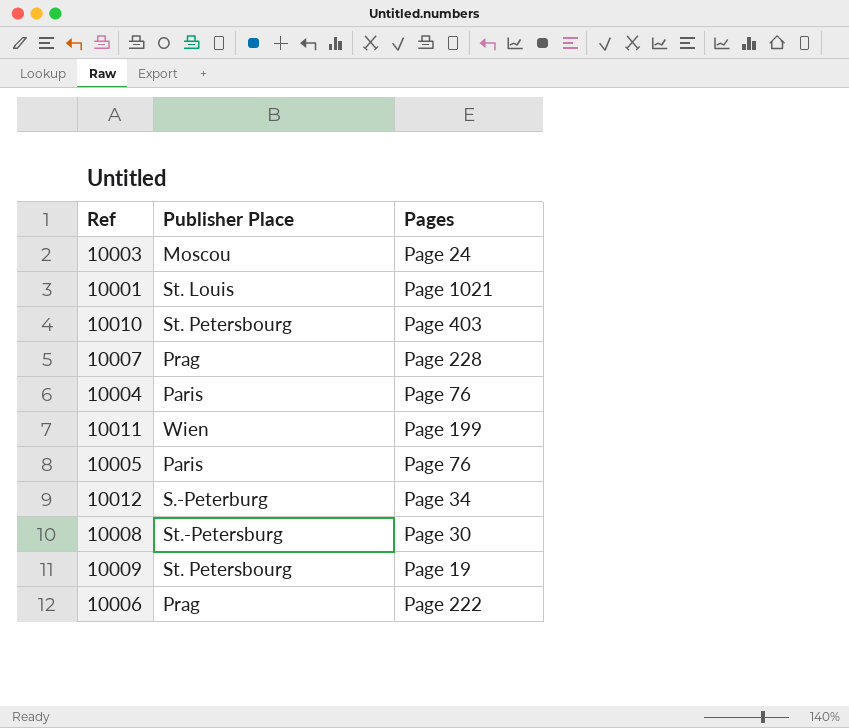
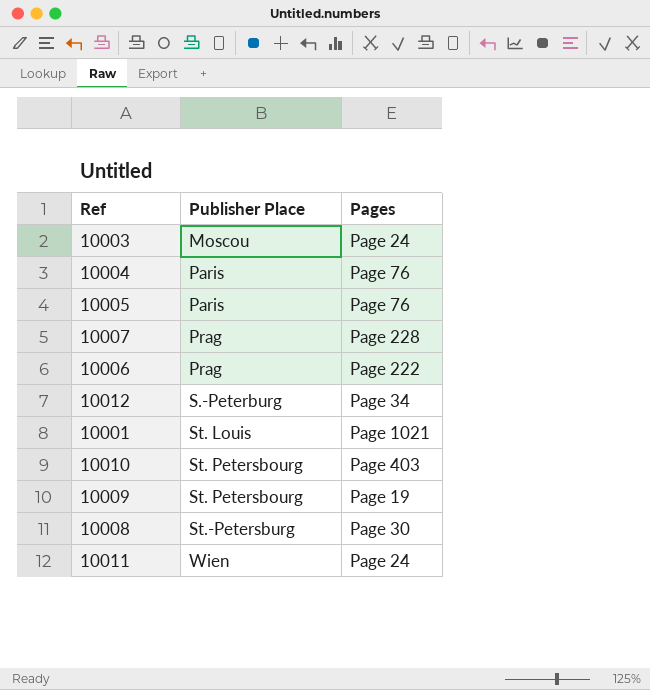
row order: none -> Publisher Place ascending
10011 | Pages: Page 199 -> Page 24

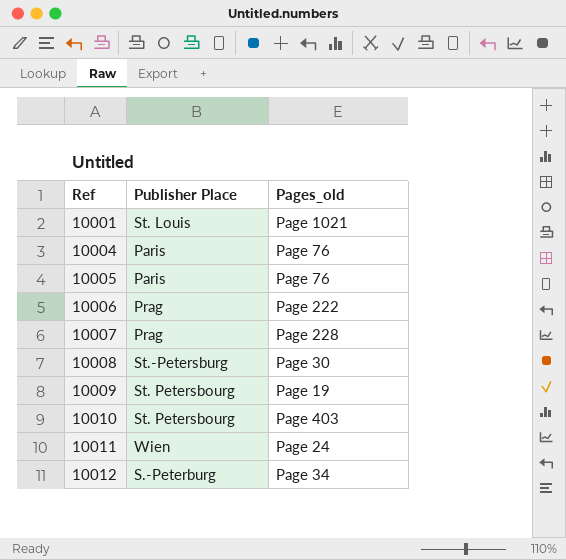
row order: Publisher Place ascending -> Ref ascending
column name: Pages -> Pages_old
row 10003: Moscou | Page 24 -> none

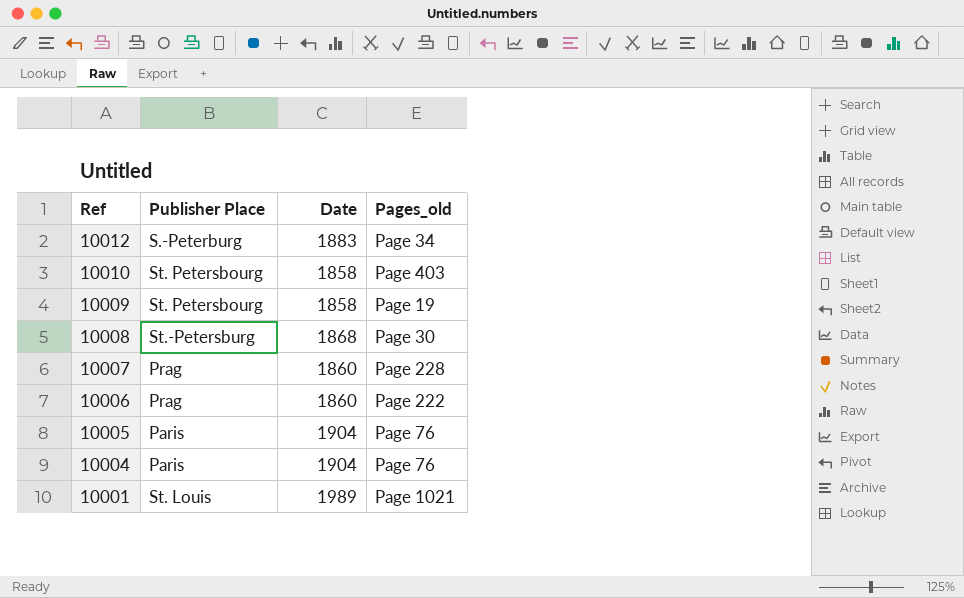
row order: Ref ascending -> Ref descending
column Date | position: none -> 3
row 10011: Wien | Page 24 -> none

